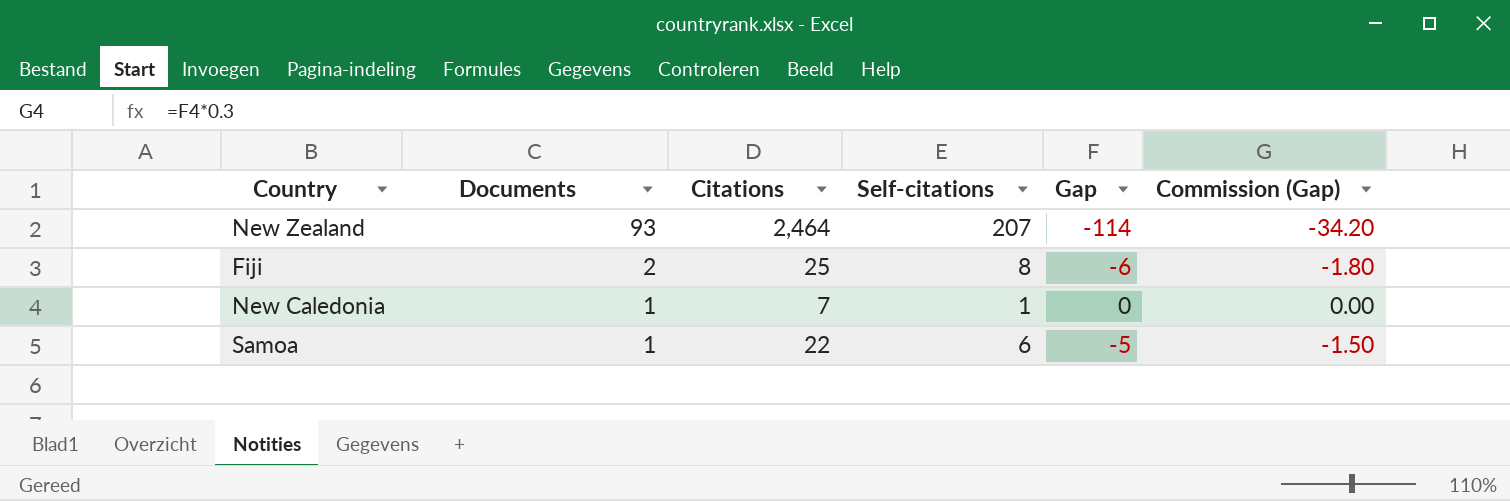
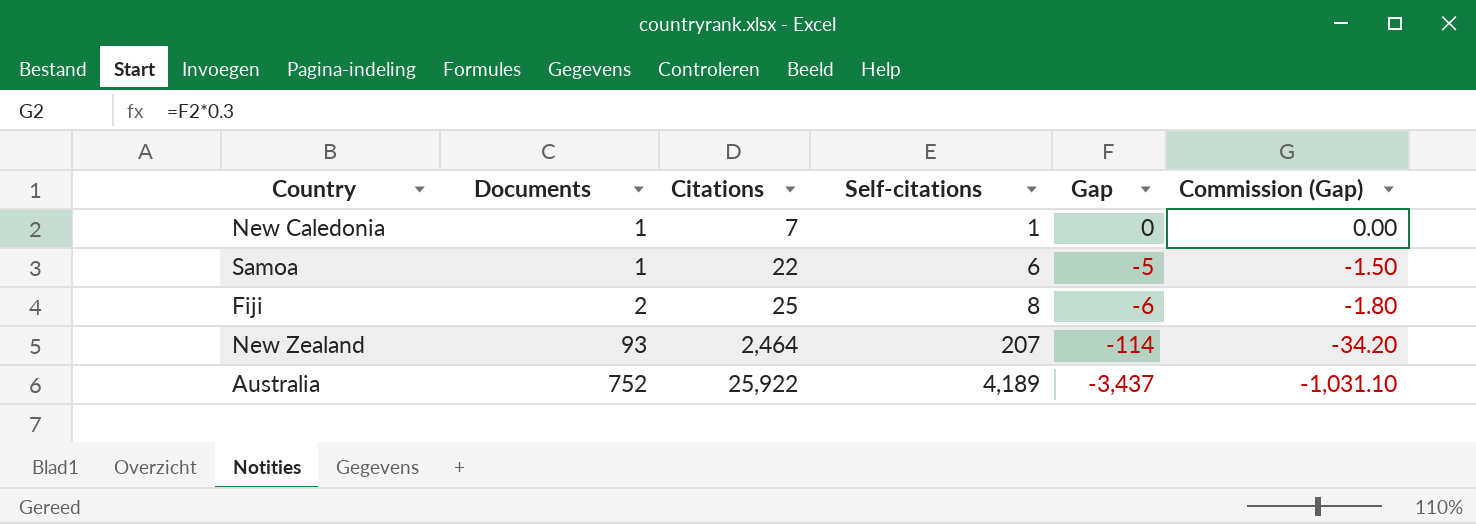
row order: Documents descending -> Documents ascending
row Australia: none -> 752 | 25,922 | 4,189 | -3,437 | -1,031.10

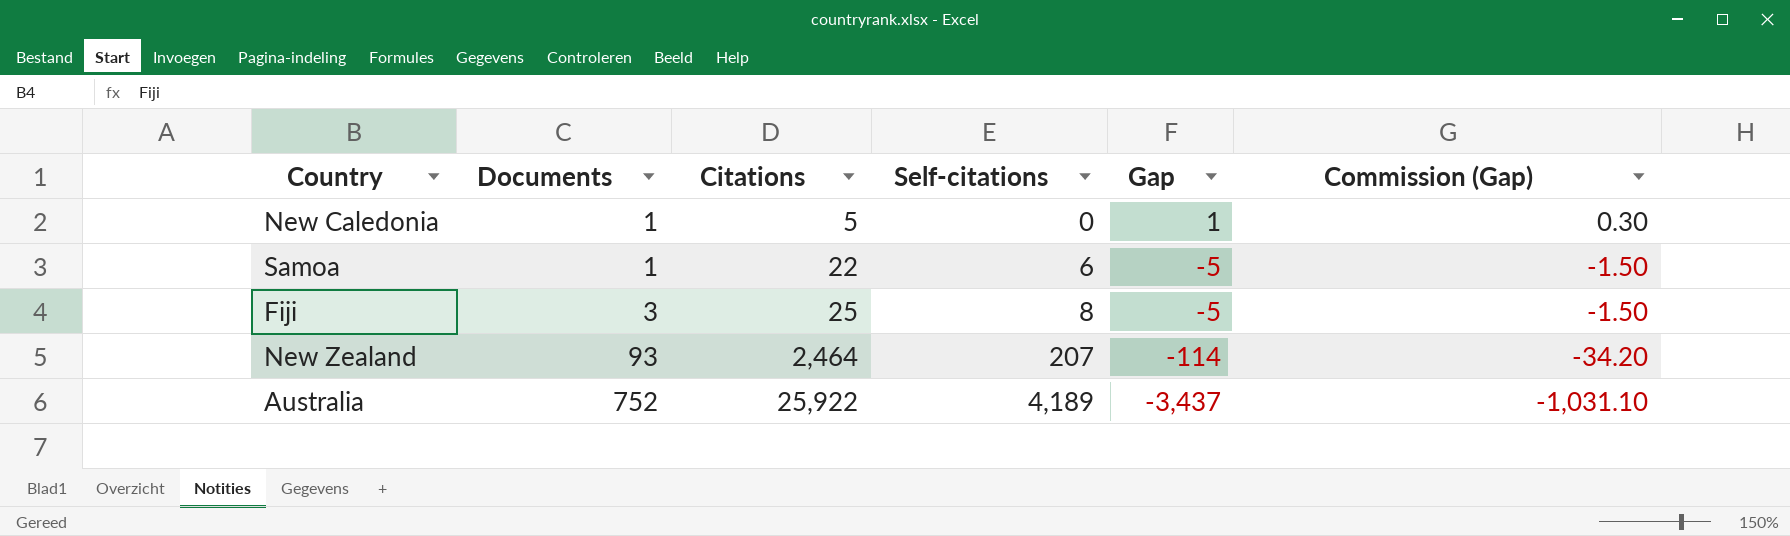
New Caledonia | Citations: 7 -> 5
New Caledonia | Self-citations: 1 -> 0
New Caledonia | Gap: 0 -> 1
New Caledonia | Commission (Gap): 0.00 -> 0.30
Fiji | Documents: 2 -> 3
Fiji | Gap: -6 -> -5
Fiji | Commission (Gap): -1.80 -> -1.50

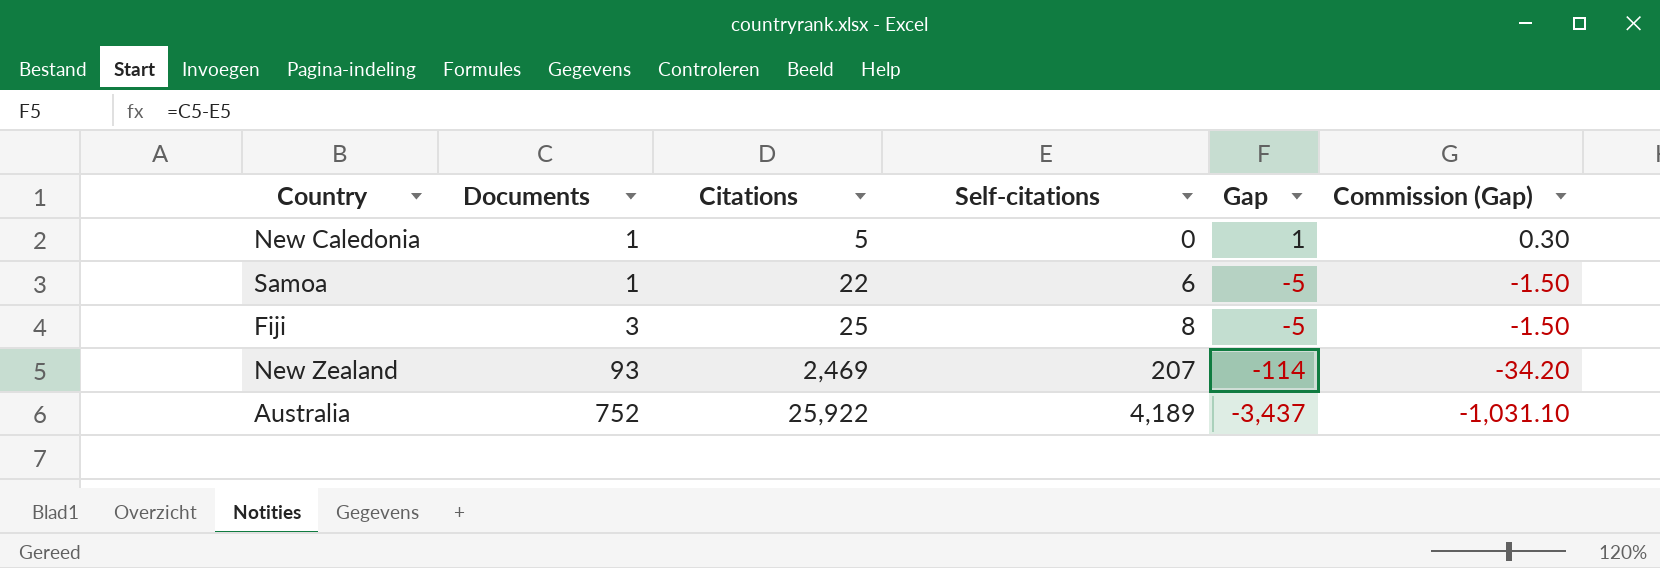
New Zealand | Citations: 2,464 -> 2,469

